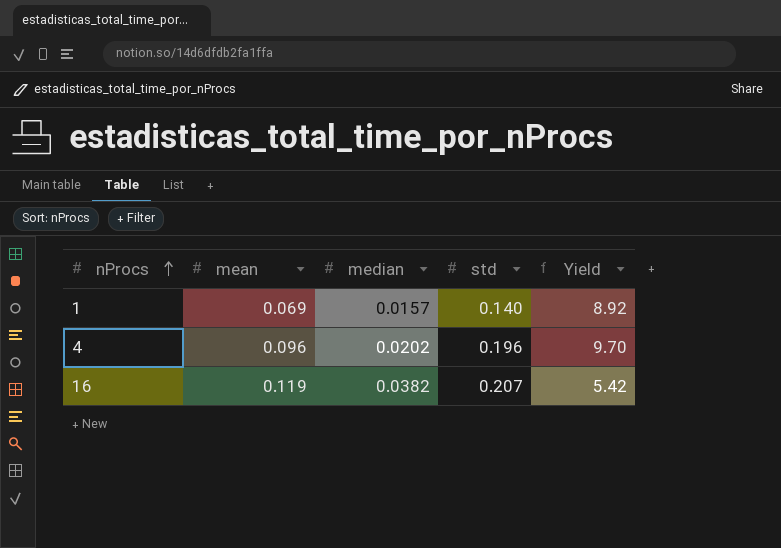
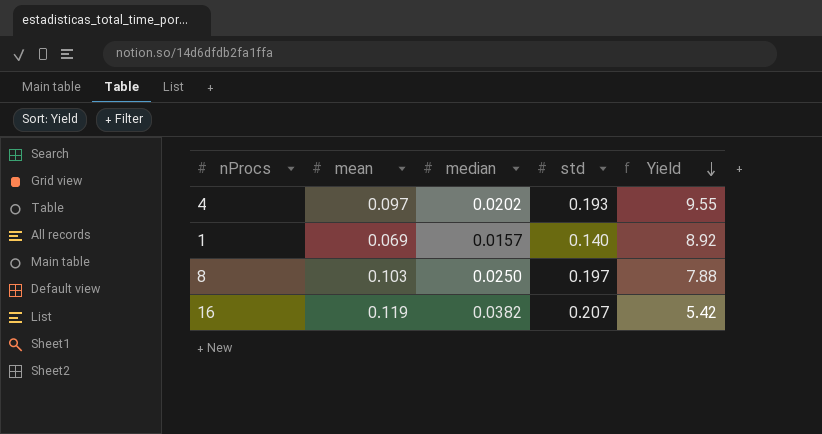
row order: nProcs ascending -> Yield descending
4 | mean: 0.096 -> 0.097
4 | std: 0.196 -> 0.193
4 | Yield: 9.70 -> 9.55
row 8: none -> 0.103 | 0.0250 | 0.197 | 7.88

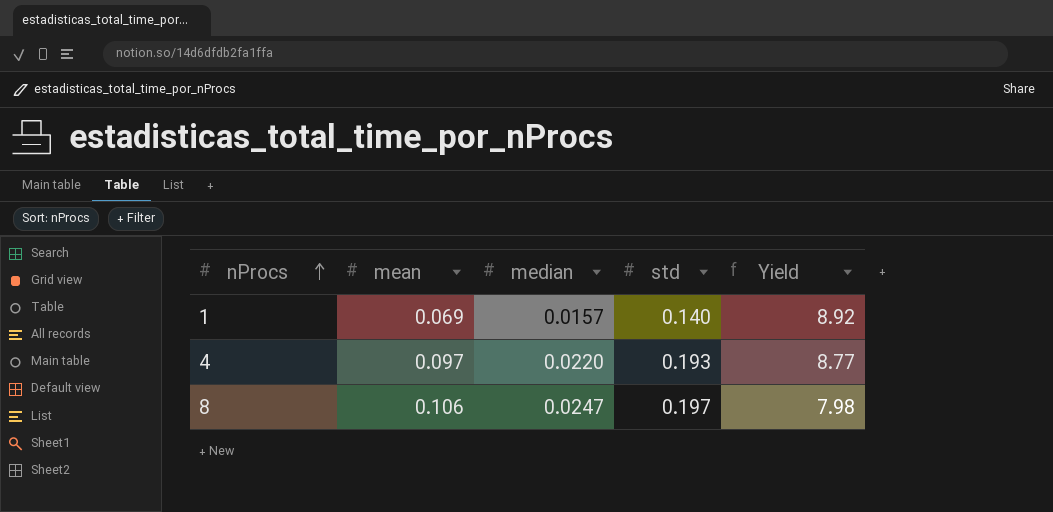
row order: Yield descending -> nProcs ascending
row 16: 0.119 | 0.0382 | 0.207 | 5.42 -> none
4 | median: 0.0202 -> 0.0220
4 | Yield: 9.55 -> 8.77
8 | mean: 0.103 -> 0.106
8 | median: 0.0250 -> 0.0247
8 | Yield: 7.88 -> 7.98

